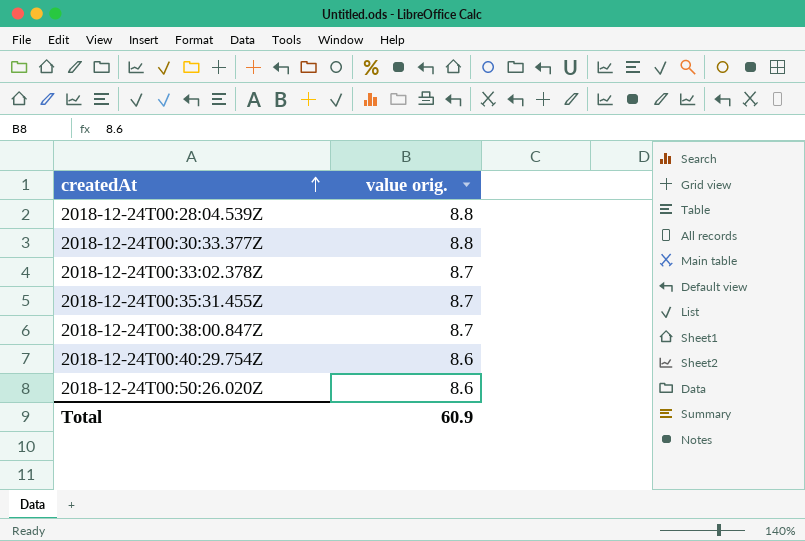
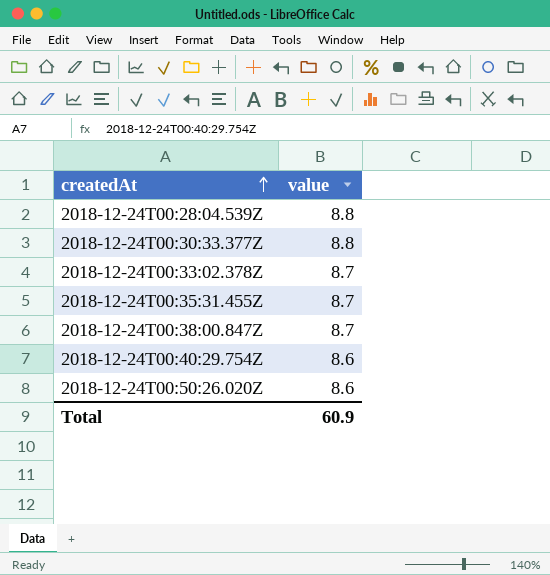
column name: value orig. -> value

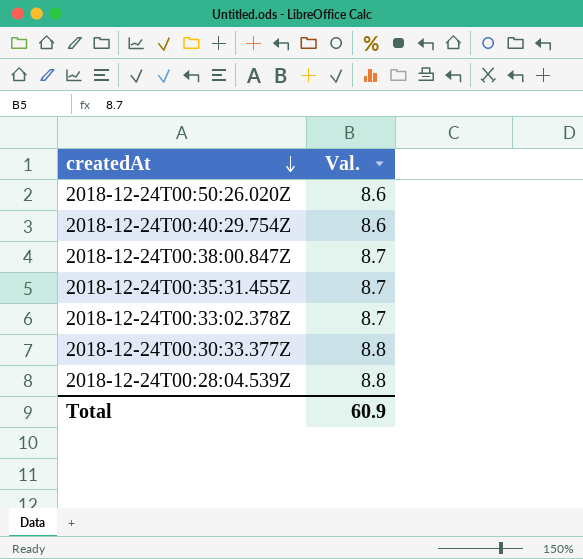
row order: createdAt ascending -> createdAt descending
column name: value -> Val.

